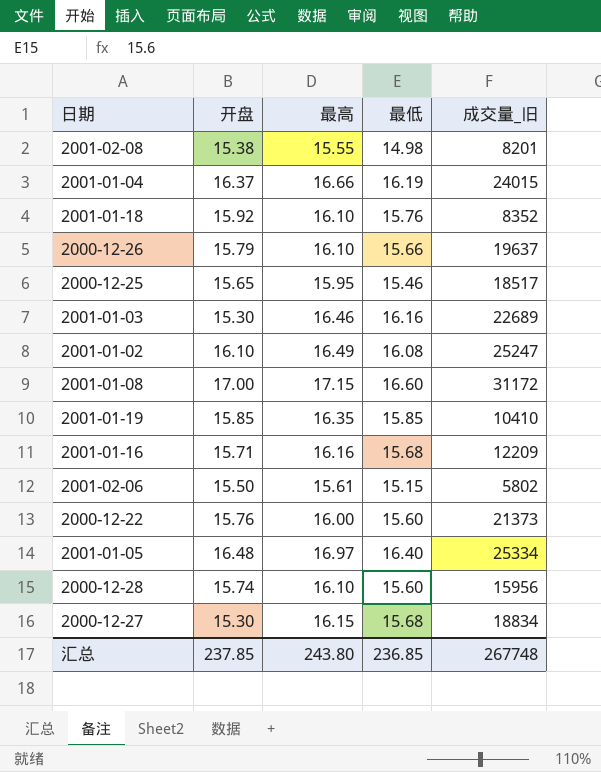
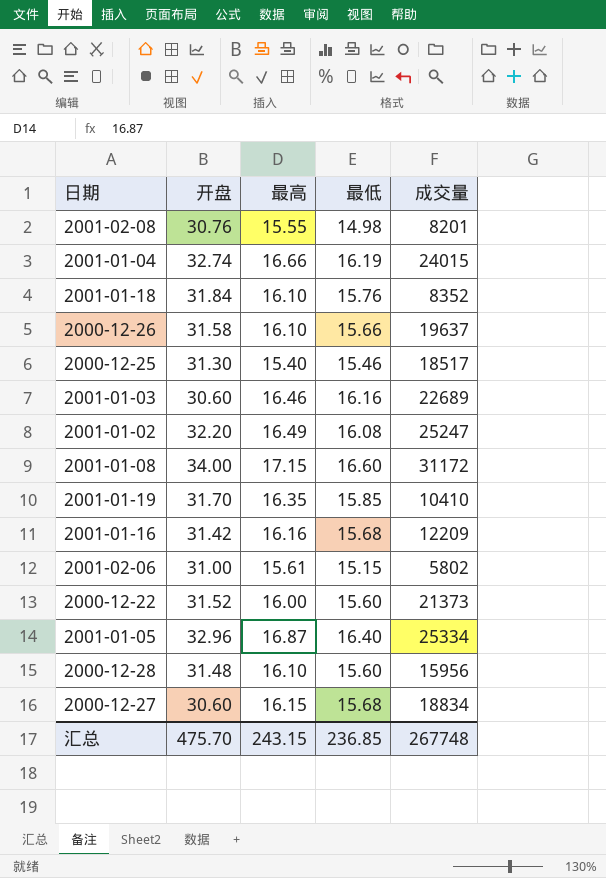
column name: 成交量_旧 -> 成交量
2001-02-08 | 开盘: 15.38 -> 30.76
2001-01-04 | 开盘: 16.37 -> 32.74
2001-01-18 | 开盘: 15.92 -> 31.84
2000-12-26 | 开盘: 15.79 -> 31.58
2000-12-25 | 开盘: 15.65 -> 31.30
2000-12-25 | 最高: 15.95 -> 15.40
2001-01-03 | 开盘: 15.30 -> 30.60
2001-01-02 | 开盘: 16.10 -> 32.20
2001-01-08 | 开盘: 17.00 -> 34.00
2001-01-19 | 开盘: 15.85 -> 31.70
2001-01-16 | 开盘: 15.71 -> 31.42
2001-02-06 | 开盘: 15.50 -> 31.00
2000-12-22 | 开盘: 15.76 -> 31.52
2001-01-05 | 开盘: 16.48 -> 32.96
2001-01-05 | 最高: 16.97 -> 16.87
2000-12-28 | 开盘: 15.74 -> 31.48
2000-12-27 | 开盘: 15.30 -> 30.60
汇总 | 开盘: 237.85 -> 475.70
汇总 | 最高: 243.80 -> 243.15

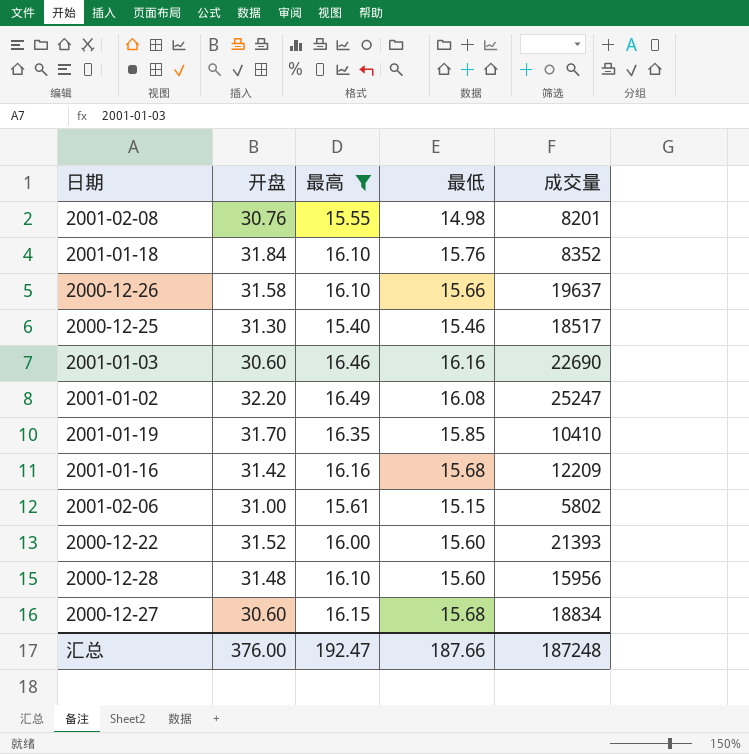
filter: none -> 最高 <= 16.49
2001-01-03 | 成交量: 22689 -> 22690
2000-12-22 | 成交量: 21373 -> 21393
汇总 | 开盘: 475.70 -> 376.00
汇总 | 最高: 243.15 -> 192.47
汇总 | 最低: 236.85 -> 187.66
汇总 | 成交量: 267748 -> 187248

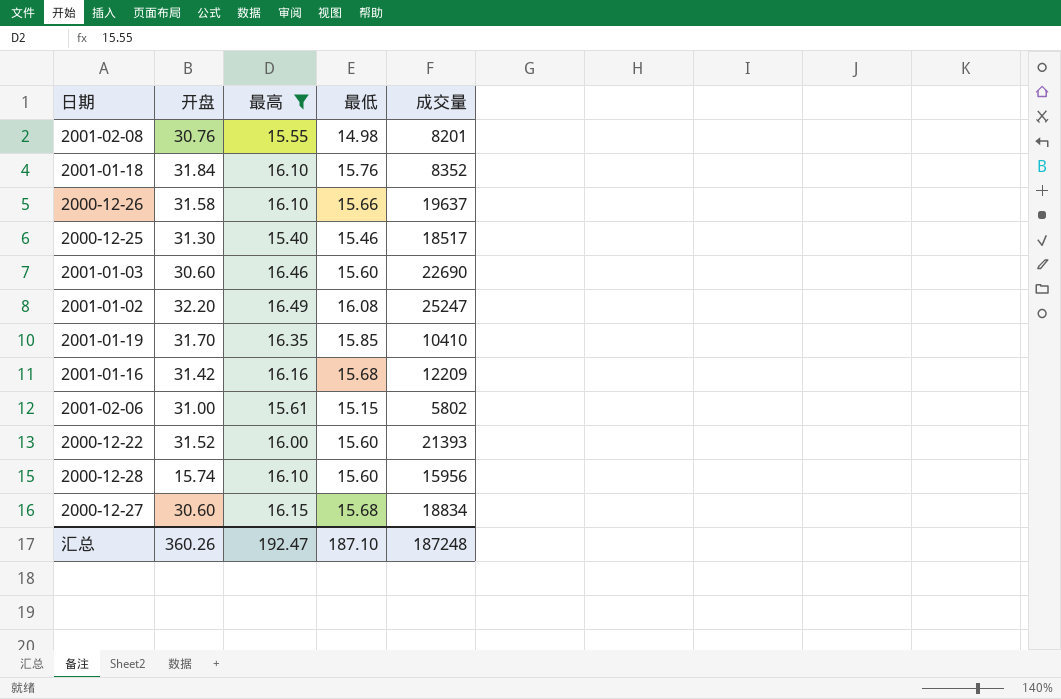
2001-01-03 | 最低: 16.16 -> 15.60
2000-12-28 | 开盘: 31.48 -> 15.74
汇总 | 开盘: 376.00 -> 360.26
汇总 | 最低: 187.66 -> 187.10

